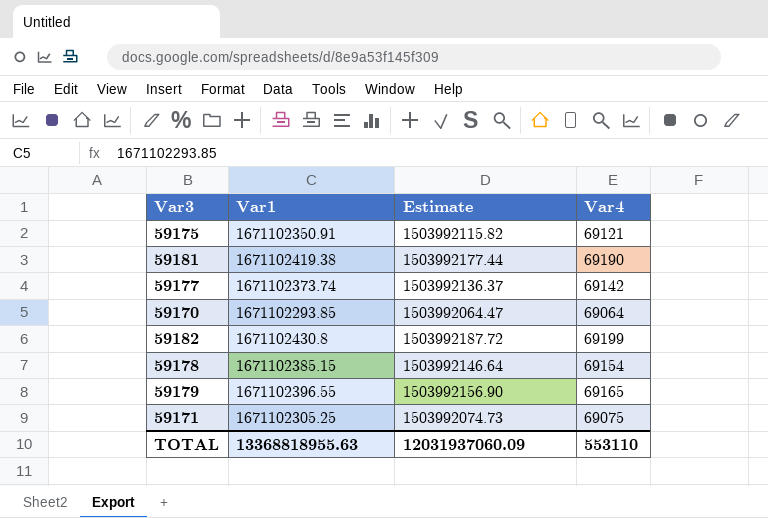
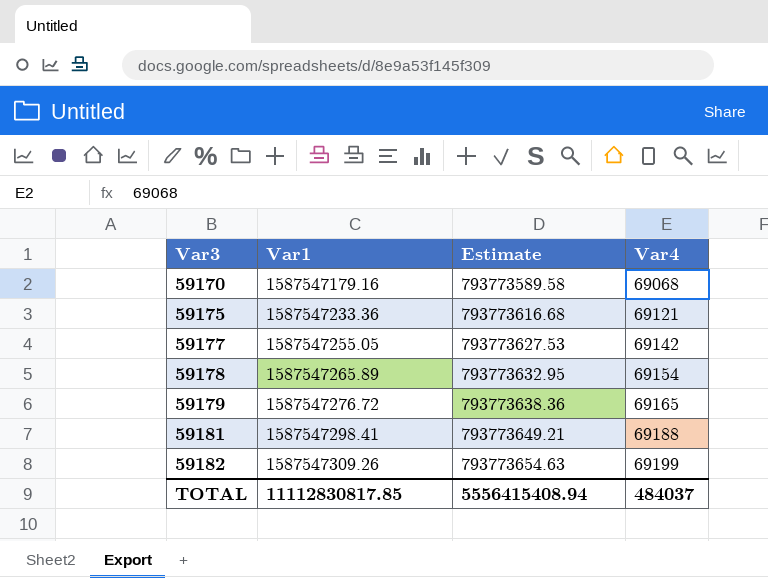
row order: none -> Var3 ascending
column Estimate | formula: [Var1] * 0.9 -> [Var1] * 0.5
row 59171: 1671102305.25 | 1503992074.73 | 69075 -> none
59170 | Var1: 1671102293.85 -> 1587547179.16
59170 | Var4: 69064 -> 69068
59175 | Var1: 1671102350.91 -> 1587547233.36
59177 | Var1: 1671102373.74 -> 1587547255.05
59178 | Var1: 1671102385.15 -> 1587547265.89
59179 | Var1: 1671102396.55 -> 1587547276.72
59181 | Var1: 1671102419.38 -> 1587547298.41
59181 | Var4: 69190 -> 69188
59182 | Var1: 1671102430.8 -> 1587547309.26
TOTAL | Var1: 13368818955.63 -> 11112830817.85
TOTAL | Estimate: 12031937060.09 -> 5556415408.94
TOTAL | Var4: 553110 -> 484037

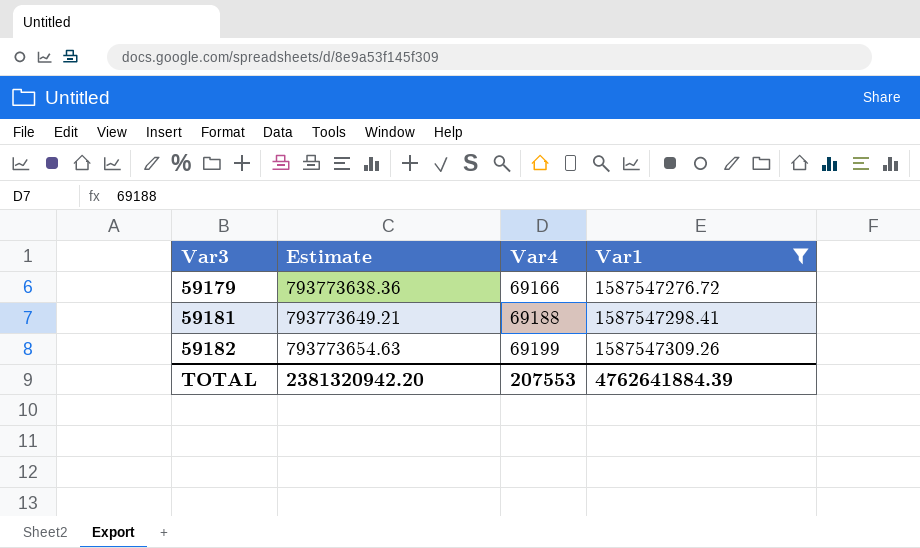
filter: none -> Var1 >= 1587547276.72
column Var1 | position: 2 -> 4
59179 | Var4: 69165 -> 69166
TOTAL | Estimate: 5556415408.94 -> 2381320942.20
TOTAL | Var4: 484037 -> 207553
TOTAL | Var1: 11112830817.85 -> 4762641884.39

